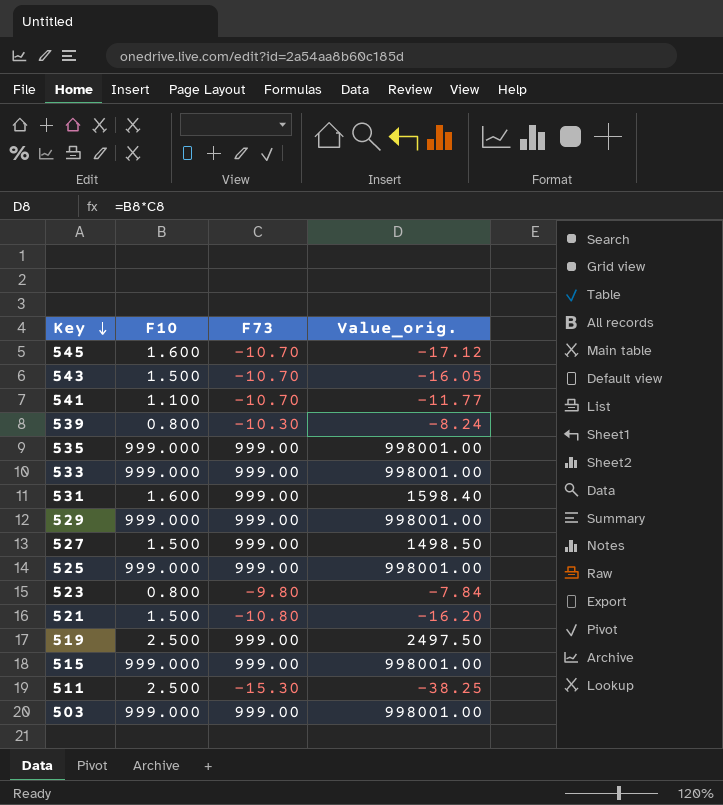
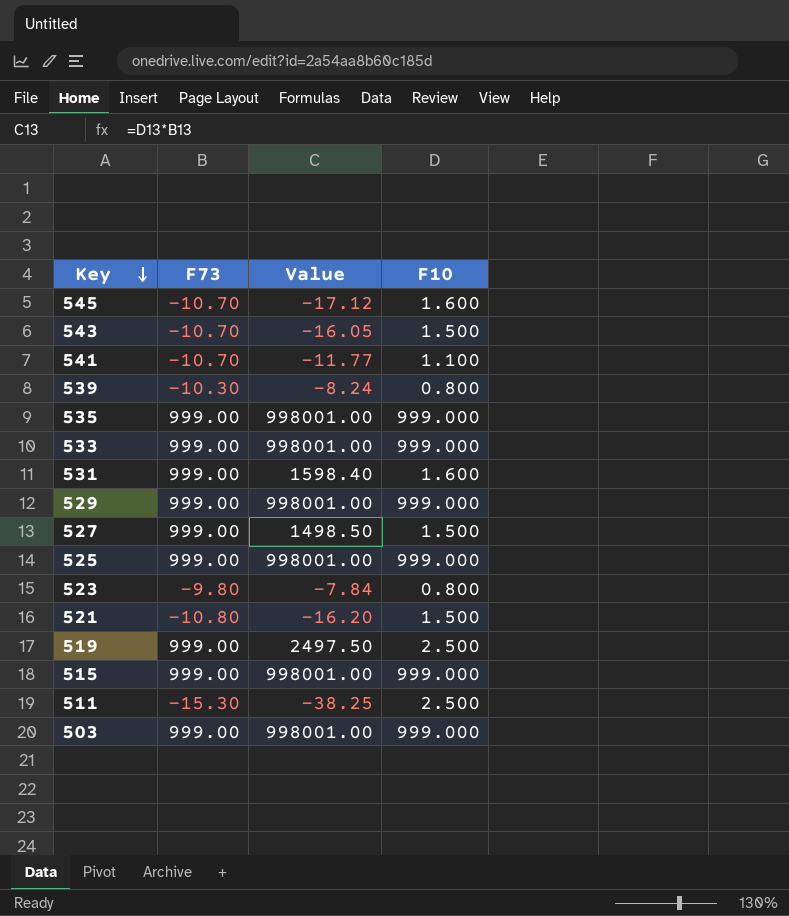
column name: Value_orig. -> Value
column F10 | position: 2 -> 4

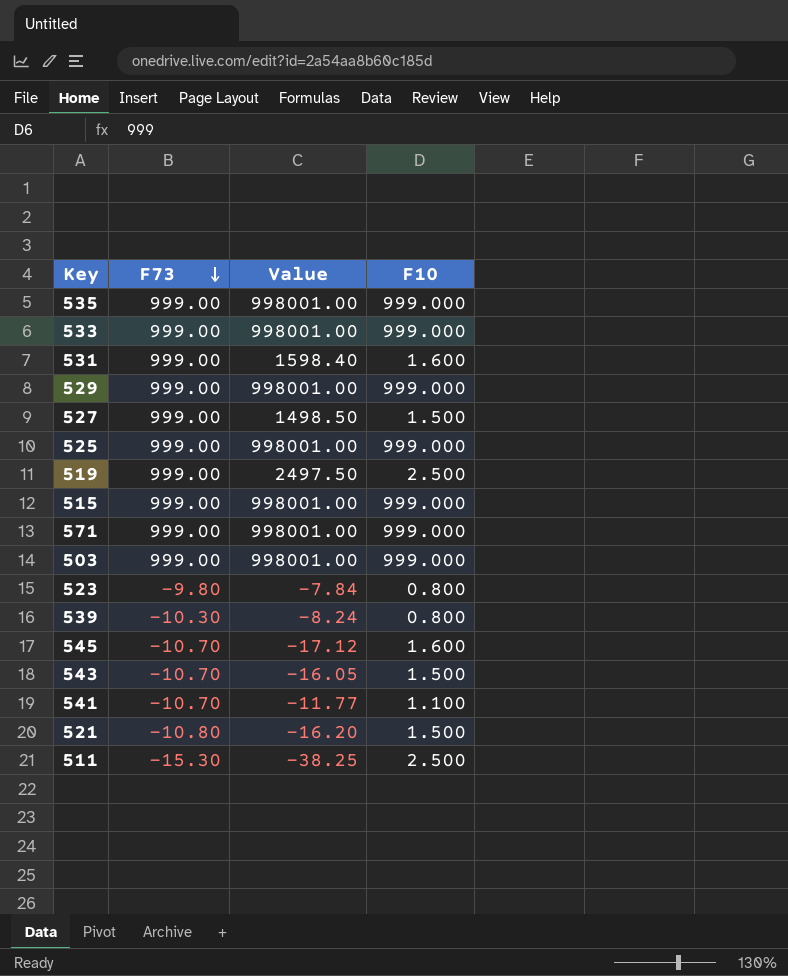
row order: Key descending -> F73 descending
row 571: none -> 999.00 | 998001.00 | 999.000

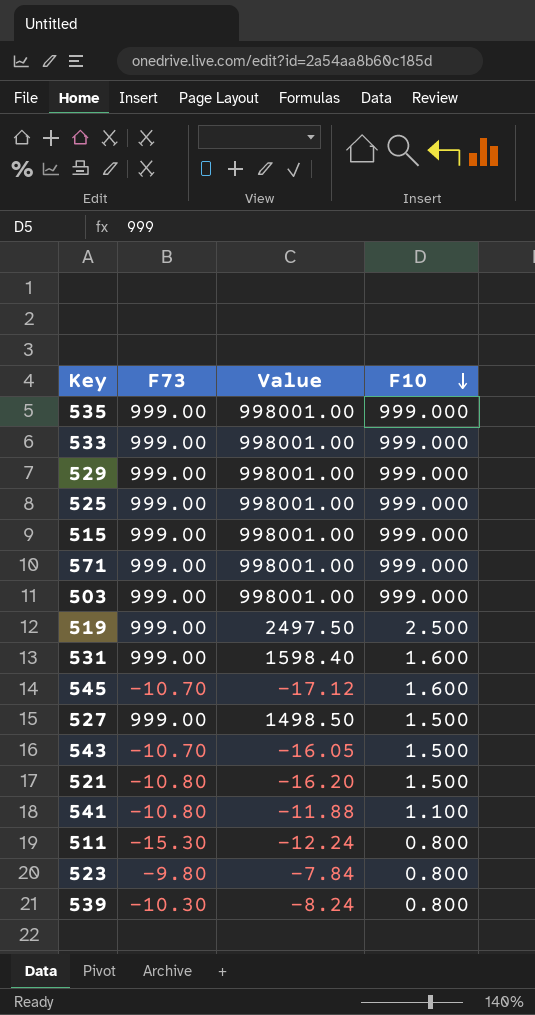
row order: F73 descending -> F10 descending
541 | F73: -10.70 -> -10.80
541 | Value: -11.77 -> -11.88
511 | Value: -38.25 -> -12.24
511 | F10: 2.500 -> 0.800

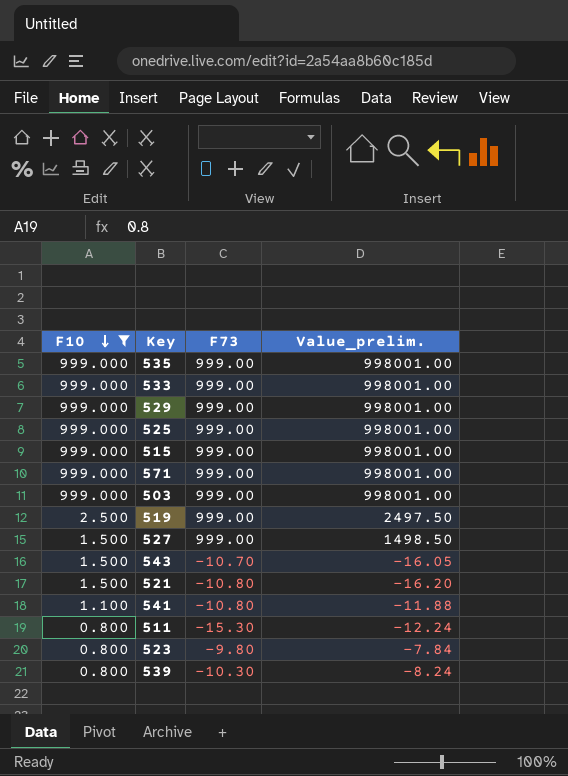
filter: none -> F10 != 1.600
column F10 | position: 4 -> 1
column name: Value -> Value_prelim.

